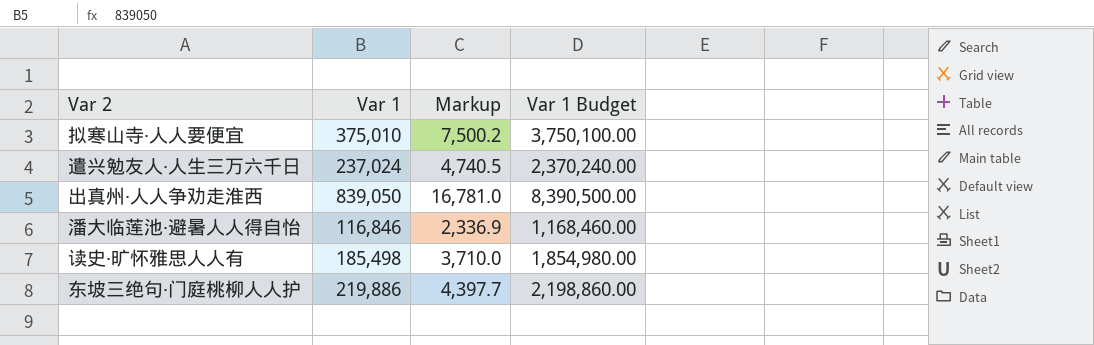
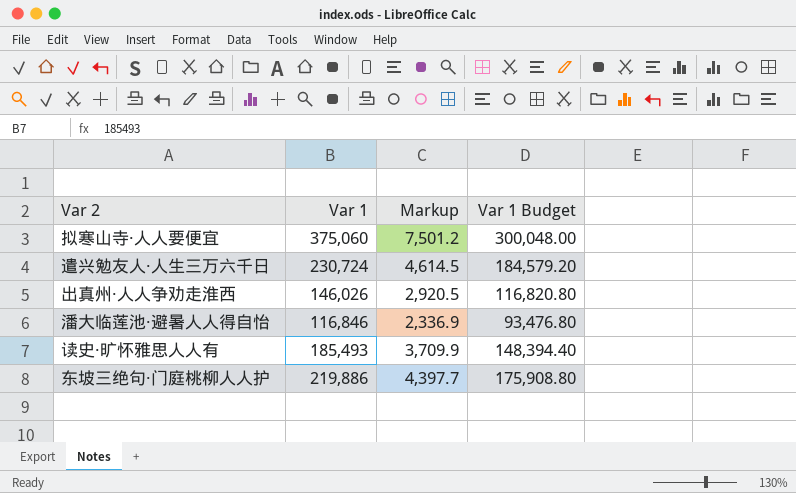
column Var 1 Budget | formula: [Var 1] * 10 -> [Var 1] * 0.8
拟寒山寺·人人要便宜 | Var 1: 375,010 -> 375,060
拟寒山寺·人人要便宜 | Markup: 7,500.2 -> 7,501.2
遣兴勉友人·人生三万六千日 | Var 1: 237,024 -> 230,724
遣兴勉友人·人生三万六千日 | Markup: 4,740.5 -> 4,614.5
出真州·人人争劝走淮西 | Var 1: 839,050 -> 146,026
出真州·人人争劝走淮西 | Markup: 16,781.0 -> 2,920.5
读史·旷怀雅思人人有 | Var 1: 185,498 -> 185,493
读史·旷怀雅思人人有 | Markup: 3,710.0 -> 3,709.9

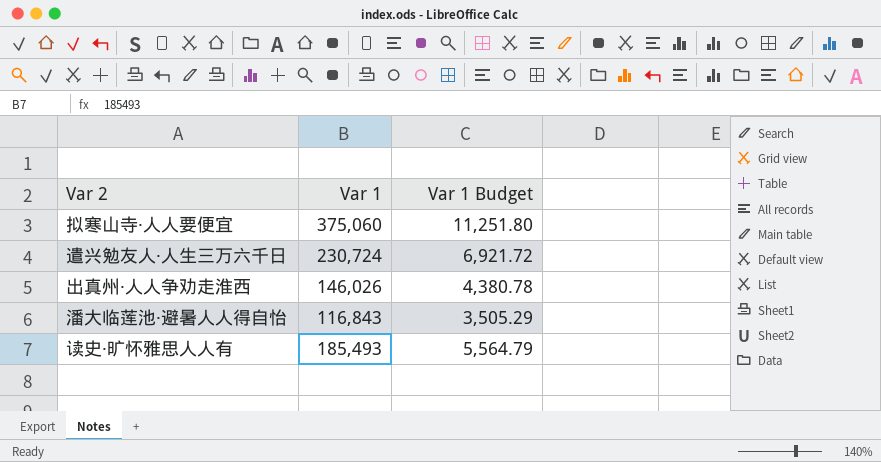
column Markup | formula: [Var 1] * 0.02 -> none
column Var 1 Budget | formula: [Var 1] * 0.8 -> [Var 1] * 0.03
row 东坡三绝句·门庭桃柳人人护: 219,886 | 4,397.7 | 175,908.80 -> none
潘大临莲池·避暑人人得自怡 | Var 1: 116,846 -> 116,843

